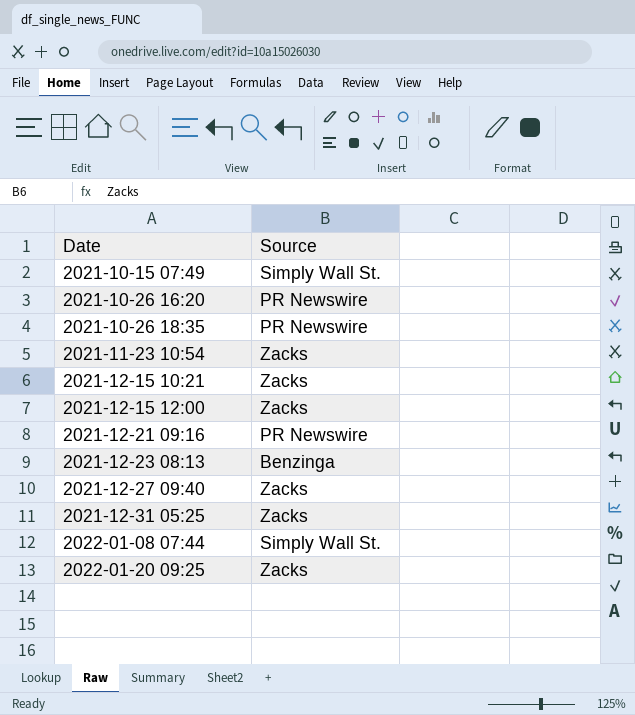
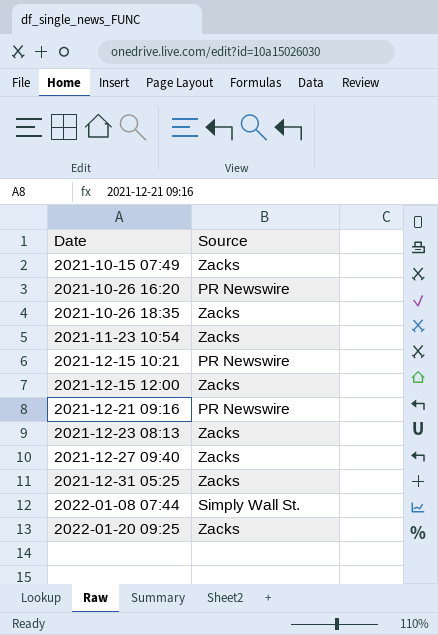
2021-10-15 07:49 | Source: Simply Wall St. -> Zacks
2021-10-26 18:35 | Source: PR Newswire -> Zacks
2021-12-15 10:21 | Source: Zacks -> PR Newswire
2021-12-23 08:13 | Source: Benzinga -> Zacks

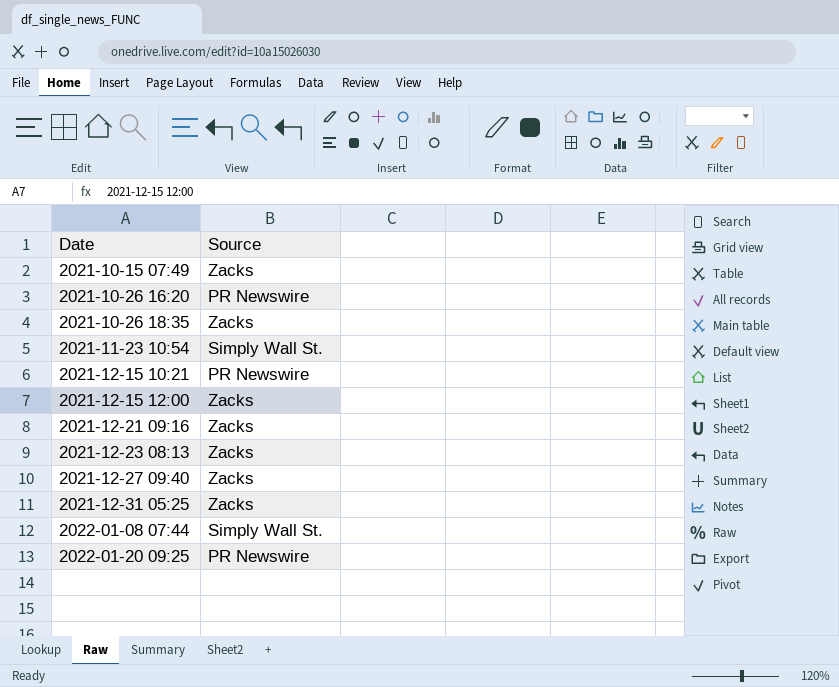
2021-11-23 10:54 | Source: Zacks -> Simply Wall St.
2021-12-21 09:16 | Source: PR Newswire -> Zacks
2022-01-20 09:25 | Source: Zacks -> PR Newswire

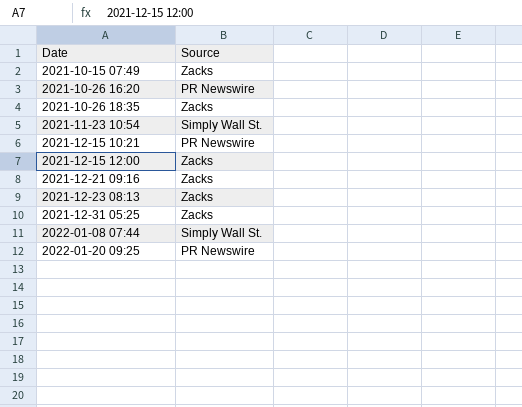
row 2021-12-27 09:40: Zacks -> none

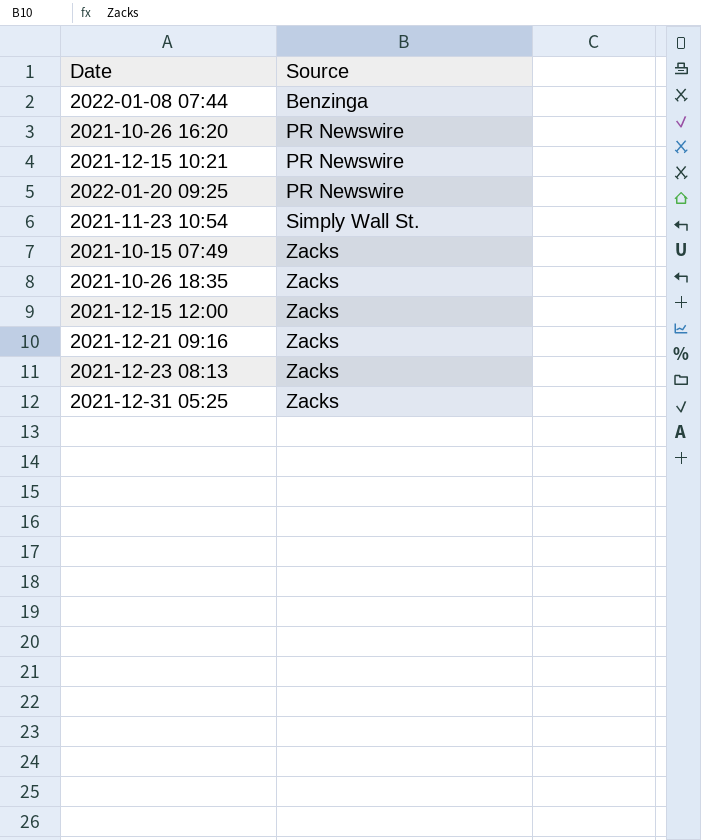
row order: Date ascending -> Source ascending
2022-01-08 07:44 | Source: Simply Wall St. -> Benzinga

